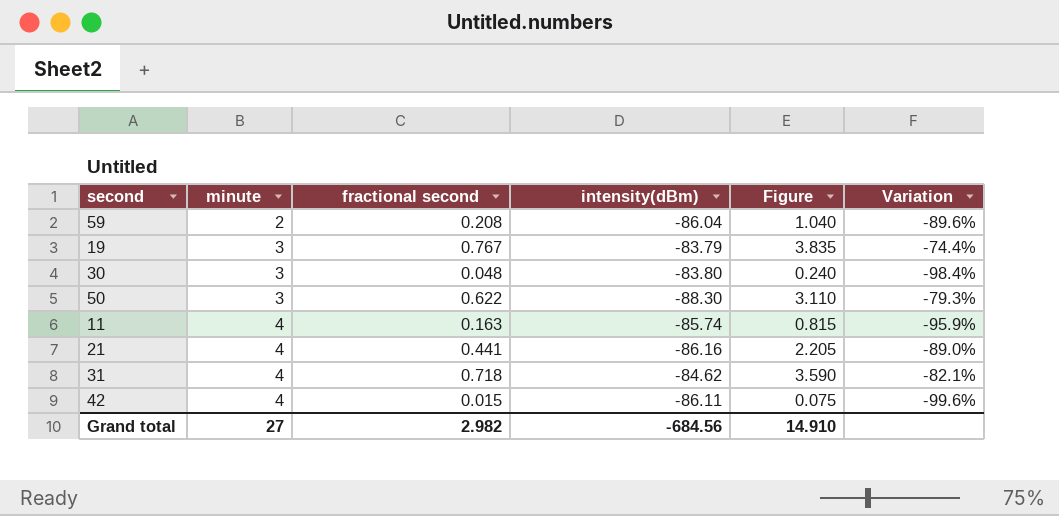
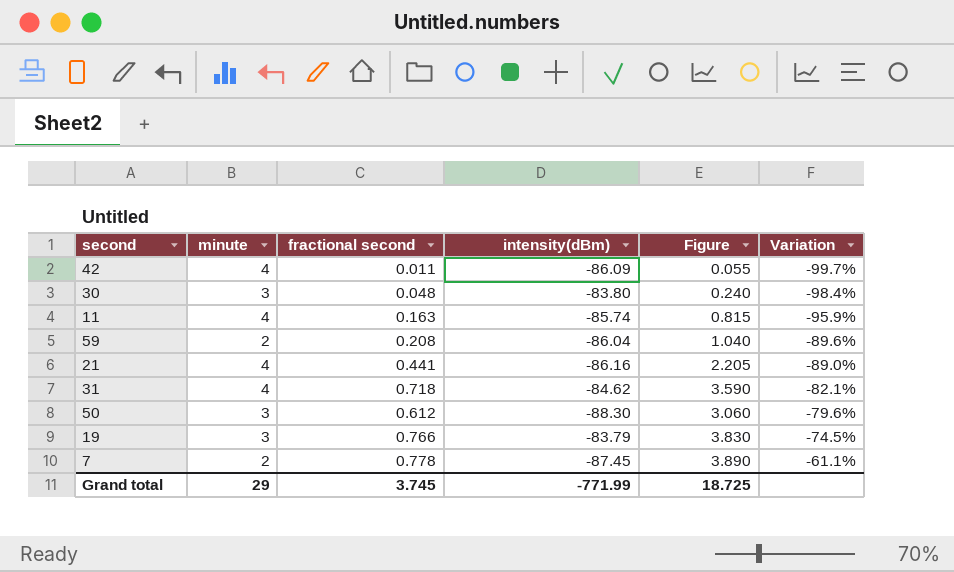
row order: minute ascending -> Variation ascending
42 | fractional second: 0.015 -> 0.011
42 | intensity(dBm): -86.11 -> -86.09
42 | Figure: 0.075 -> 0.055
42 | Variation: -99.6% -> -99.7%
50 | fractional second: 0.622 -> 0.612
50 | Figure: 3.110 -> 3.060
50 | Variation: -79.3% -> -79.6%
19 | fractional second: 0.767 -> 0.766
19 | Figure: 3.835 -> 3.830
19 | Variation: -74.4% -> -74.5%
row 7: none -> 2 | 0.778 | -87.45 | 3.890 | -61.1%
Grand total | minute: 27 -> 29
Grand total | fractional second: 2.982 -> 3.745
Grand total | intensity(dBm): -684.56 -> -771.99
Grand total | Figure: 14.910 -> 18.725

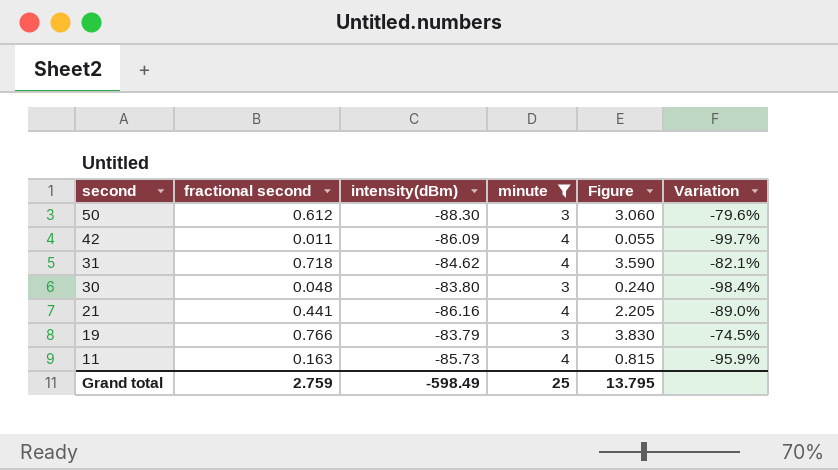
filter: none -> minute != 2
row order: Variation ascending -> second descending
column minute | position: 2 -> 4
11 | intensity(dBm): -85.74 -> -85.73
Grand total | fractional second: 3.745 -> 2.759
Grand total | intensity(dBm): -771.99 -> -598.49
Grand total | minute: 29 -> 25
Grand total | Figure: 18.725 -> 13.795

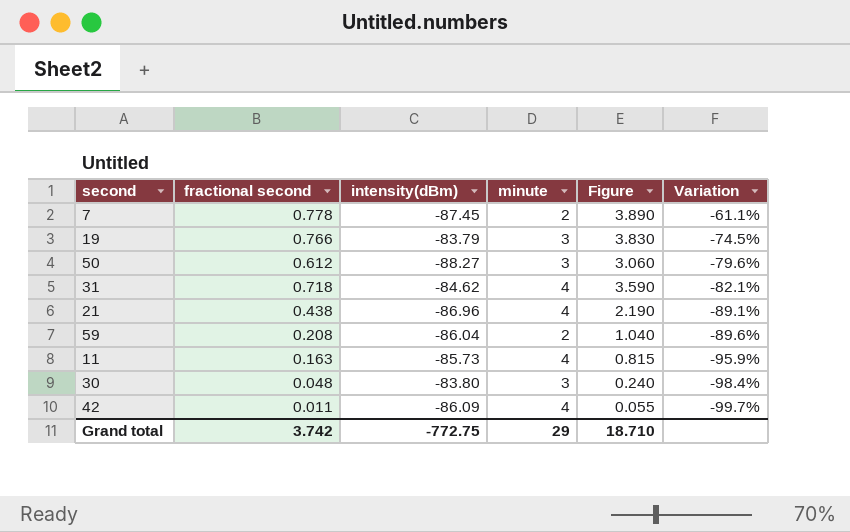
filter: minute != 2 -> none
row order: second descending -> Variation descending
50 | intensity(dBm): -88.30 -> -88.27
21 | fractional second: 0.441 -> 0.438
21 | intensity(dBm): -86.16 -> -86.96
21 | Figure: 2.205 -> 2.190
21 | Variation: -89.0% -> -89.1%
Grand total | fractional second: 2.759 -> 3.742
Grand total | intensity(dBm): -598.49 -> -772.75
Grand total | minute: 25 -> 29
Grand total | Figure: 13.795 -> 18.710

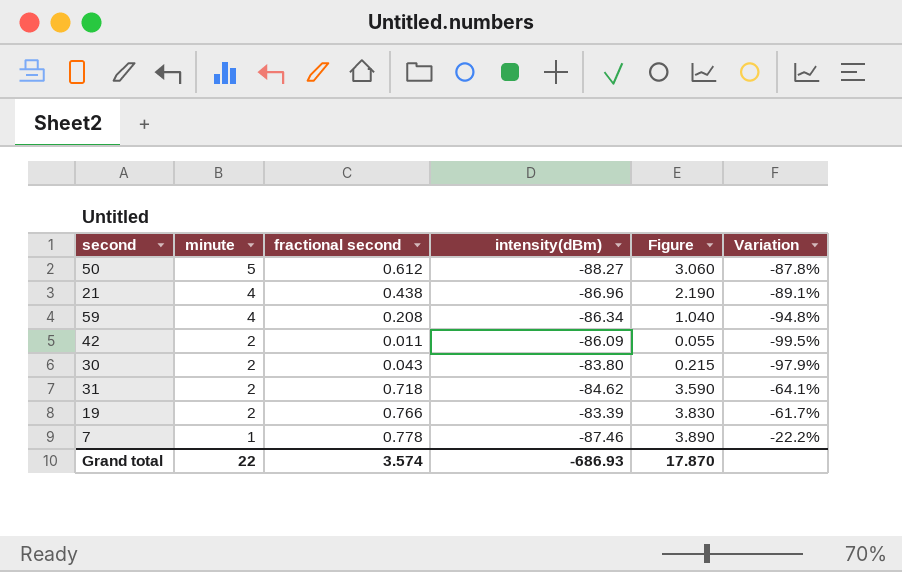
row order: Variation descending -> minute descending
column minute | position: 4 -> 2
row 11: 0.163 | -85.73 | 4 | 0.815 | -95.9% -> none
50 | minute: 3 -> 5
50 | Variation: -79.6% -> -87.8%
59 | minute: 2 -> 4
59 | intensity(dBm): -86.04 -> -86.34
59 | Variation: -89.6% -> -94.8%
42 | minute: 4 -> 2
42 | Variation: -99.7% -> -99.5%
30 | minute: 3 -> 2
30 | fractional second: 0.048 -> 0.043
30 | Figure: 0.240 -> 0.215
30 | Variation: -98.4% -> -97.9%
31 | minute: 4 -> 2
31 | Variation: -82.1% -> -64.1%
19 | minute: 3 -> 2
19 | intensity(dBm): -83.79 -> -83.39
19 | Variation: -74.5% -> -61.7%
7 | minute: 2 -> 1
7 | intensity(dBm): -87.45 -> -87.46
7 | Variation: -61.1% -> -22.2%
Grand total | minute: 29 -> 22
Grand total | fractional second: 3.742 -> 3.574
Grand total | intensity(dBm): -772.75 -> -686.93
Grand total | Figure: 18.710 -> 17.870

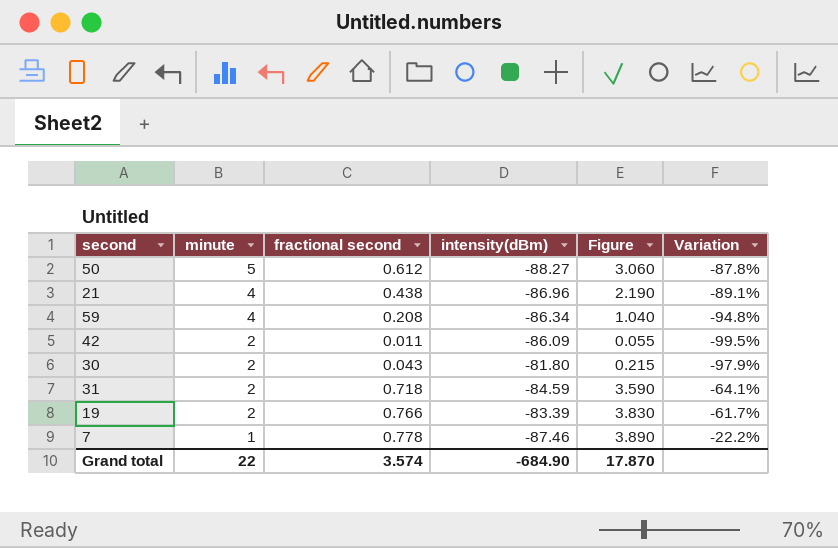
30 | intensity(dBm): -83.80 -> -81.80
31 | intensity(dBm): -84.62 -> -84.59
Grand total | intensity(dBm): -686.93 -> -684.90

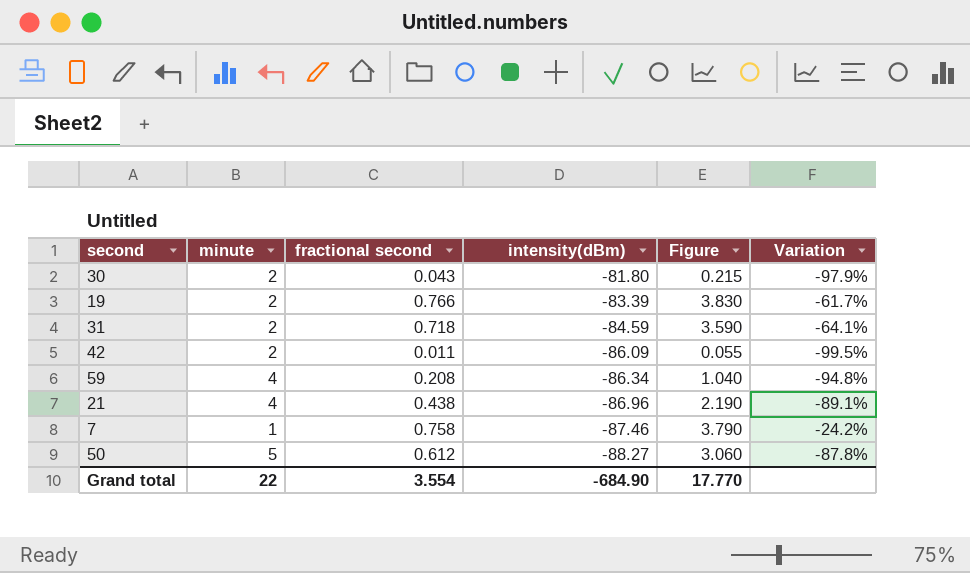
row order: minute descending -> intensity(dBm) descending
7 | fractional second: 0.778 -> 0.758
7 | Figure: 3.890 -> 3.790
7 | Variation: -22.2% -> -24.2%
Grand total | fractional second: 3.574 -> 3.554
Grand total | Figure: 17.870 -> 17.770

